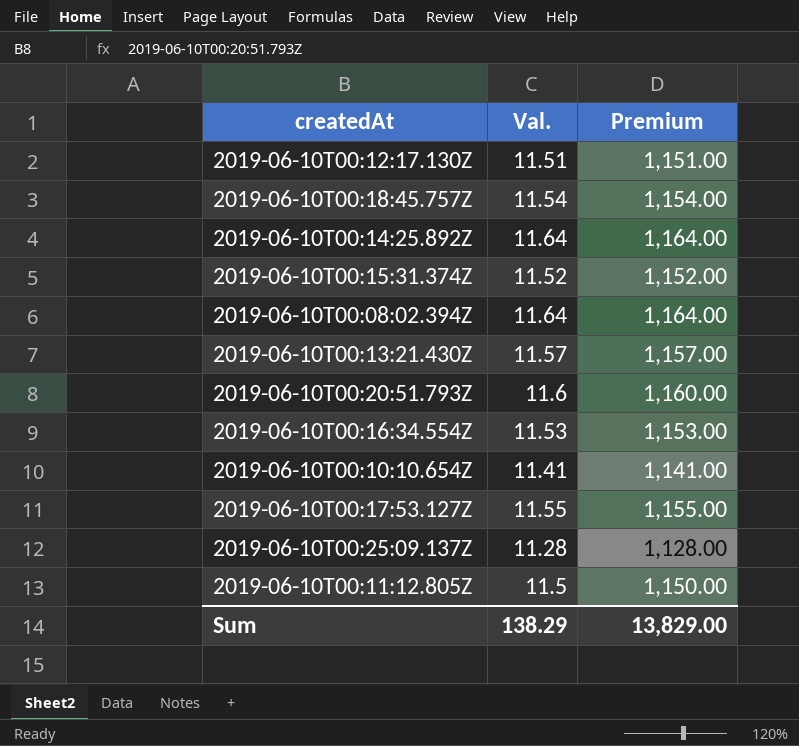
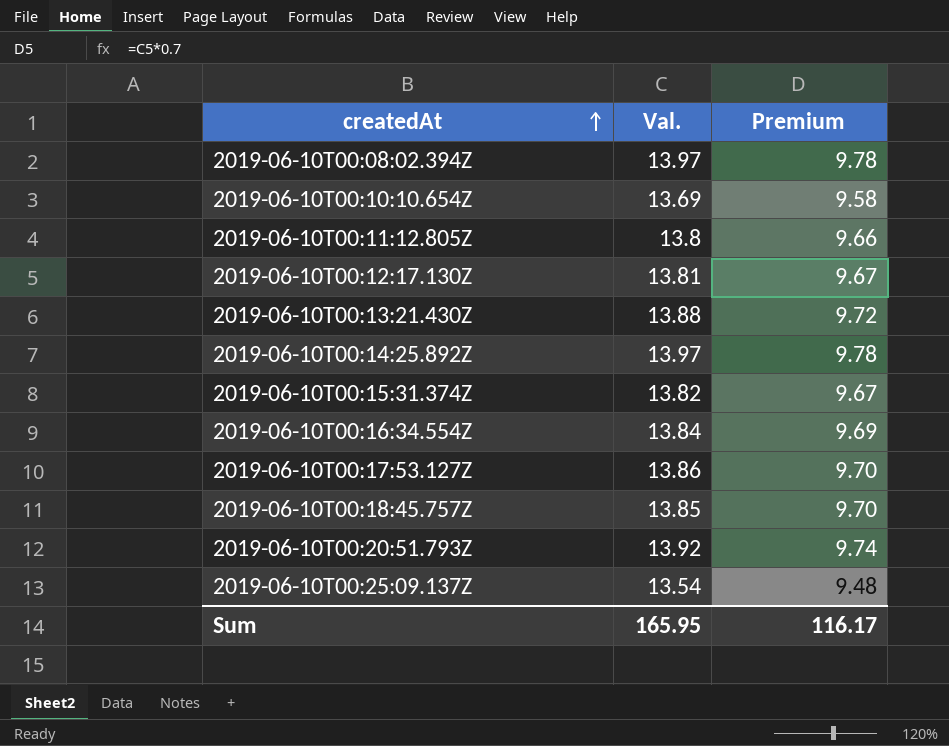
row order: none -> createdAt ascending
column Premium | formula: [Val.] * 100 -> [Val.] * 0.7
2019-06-10T00:08:02.394Z | Val.: 11.64 -> 13.97
2019-06-10T00:10:10.654Z | Val.: 11.41 -> 13.69
2019-06-10T00:11:12.805Z | Val.: 11.5 -> 13.8
2019-06-10T00:12:17.130Z | Val.: 11.51 -> 13.81
2019-06-10T00:13:21.430Z | Val.: 11.57 -> 13.88
2019-06-10T00:14:25.892Z | Val.: 11.64 -> 13.97
2019-06-10T00:15:31.374Z | Val.: 11.52 -> 13.82
2019-06-10T00:16:34.554Z | Val.: 11.53 -> 13.84
2019-06-10T00:17:53.127Z | Val.: 11.55 -> 13.86
2019-06-10T00:18:45.757Z | Val.: 11.54 -> 13.85
2019-06-10T00:20:51.793Z | Val.: 11.6 -> 13.92
2019-06-10T00:25:09.137Z | Val.: 11.28 -> 13.54
Sum | Val.: 138.29 -> 165.95
Sum | Premium: 13,829.00 -> 116.17

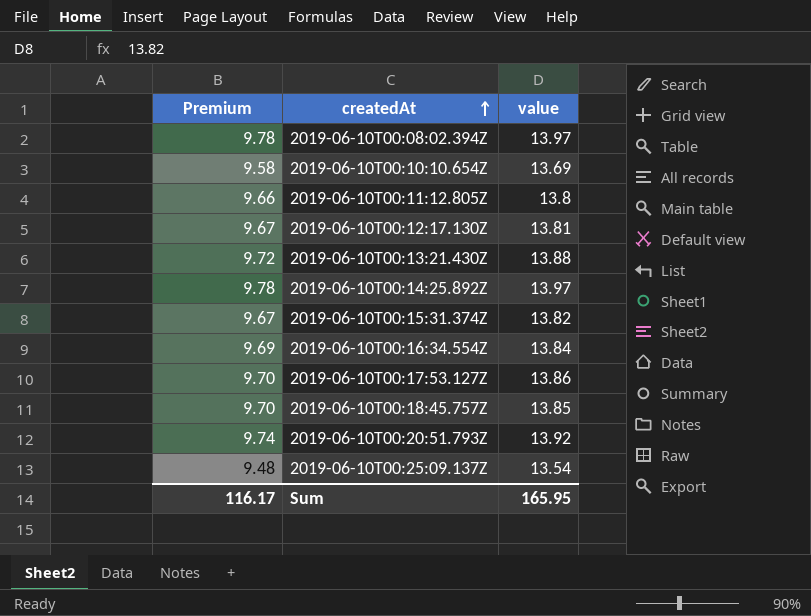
column Premium | position: 3 -> 1
column name: Val. -> value

